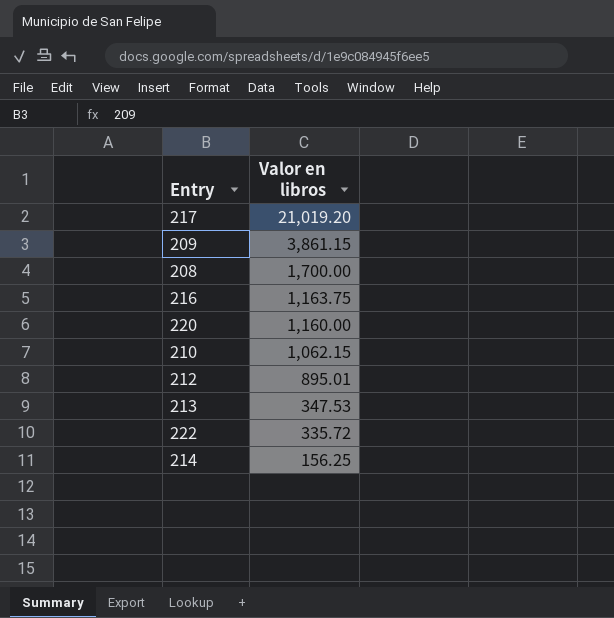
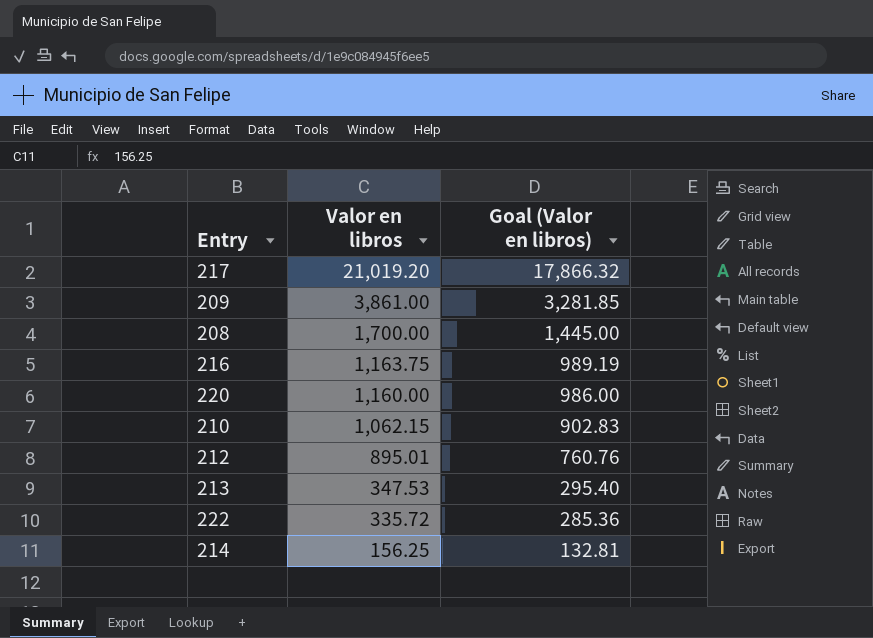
column Goal (Valor en libros) | formula: none -> [Valor en libros] * 0.85
209 | Valor en libros: 3,861.15 -> 3,861.00

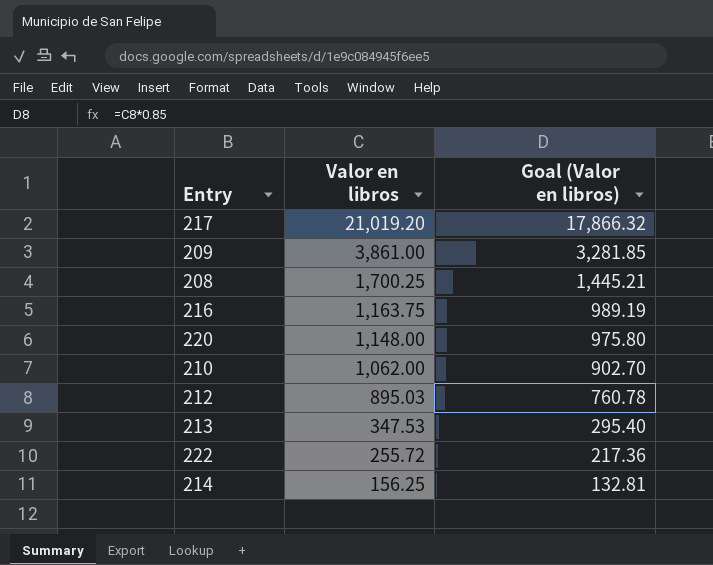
208 | Valor en libros: 1,700.00 -> 1,700.25
208 | Goal (Valor en libros): 1,445.00 -> 1,445.21
220 | Valor en libros: 1,160.00 -> 1,148.00
220 | Goal (Valor en libros): 986.00 -> 975.80
210 | Valor en libros: 1,062.15 -> 1,062.00
210 | Goal (Valor en libros): 902.83 -> 902.70
212 | Valor en libros: 895.01 -> 895.03
212 | Goal (Valor en libros): 760.76 -> 760.78
222 | Valor en libros: 335.72 -> 255.72
222 | Goal (Valor en libros): 285.36 -> 217.36

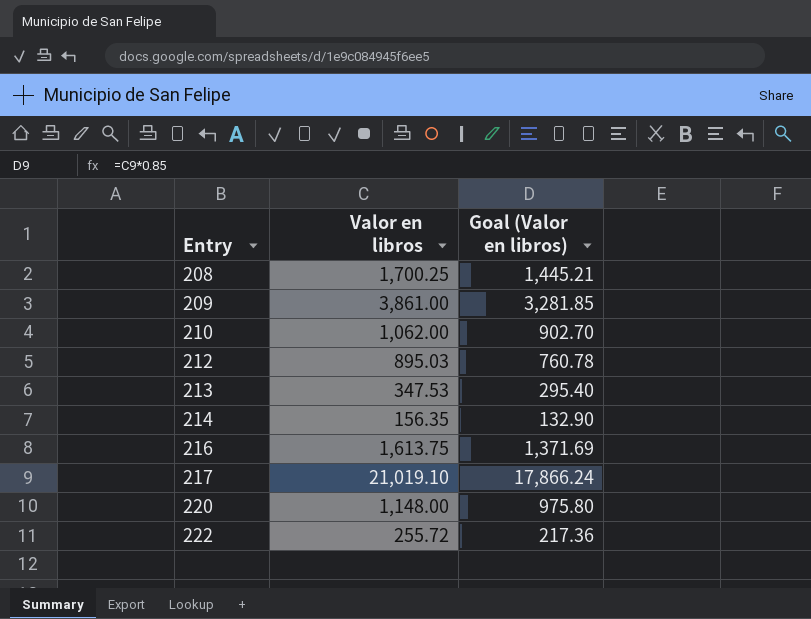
row order: Valor en libros descending -> Entry ascending
214 | Valor en libros: 156.25 -> 156.35
214 | Goal (Valor en libros): 132.81 -> 132.90
216 | Valor en libros: 1,163.75 -> 1,613.75
216 | Goal (Valor en libros): 989.19 -> 1,371.69
217 | Valor en libros: 21,019.20 -> 21,019.10
217 | Goal (Valor en libros): 17,866.32 -> 17,866.24

